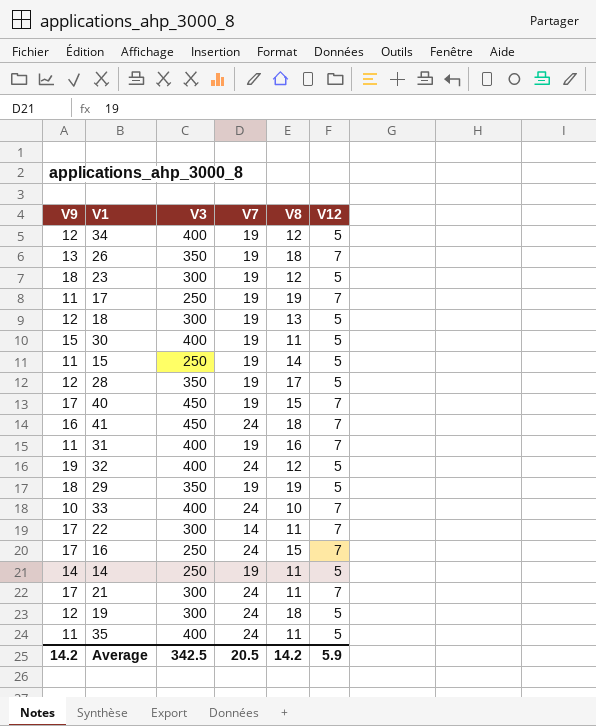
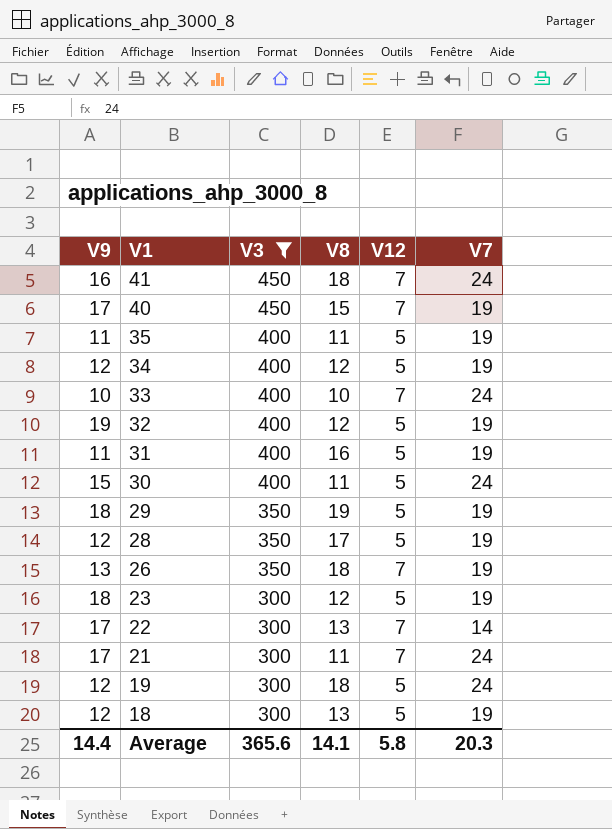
filter: none -> V3 != 250
row order: none -> V1 descending
column V7 | position: 4 -> 6
35 | V7: 24 -> 19
32 | V7: 24 -> 19
31 | V12: 7 -> 5
30 | V7: 19 -> 24
22 | V8: 11 -> 13
Average | V9: 14.2 -> 14.4
Average | V3: 342.5 -> 365.6
Average | V8: 14.2 -> 14.1
Average | V12: 5.9 -> 5.8
Average | V7: 20.5 -> 20.3

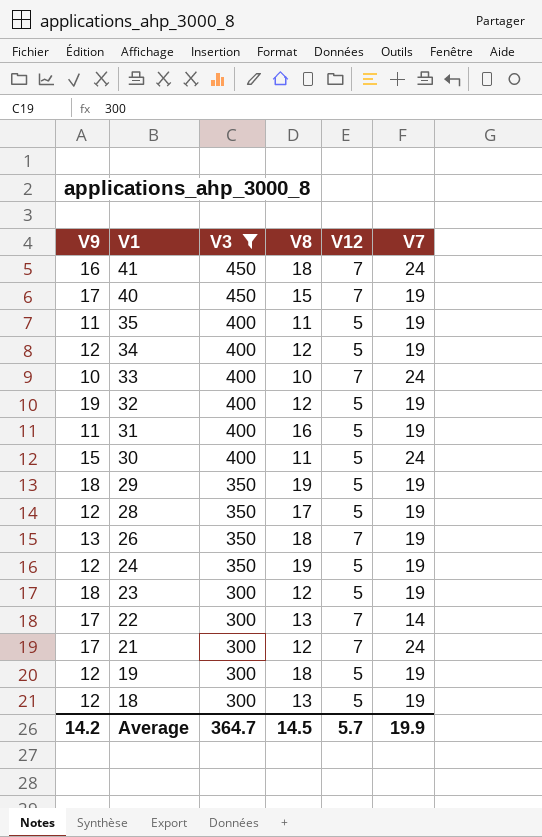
row 24: none -> 12 | 350 | 19 | 5 | 19
21 | V8: 11 -> 12
19 | V7: 24 -> 19
Average | V9: 14.4 -> 14.2
Average | V3: 365.6 -> 364.7
Average | V8: 14.1 -> 14.5
Average | V12: 5.8 -> 5.7
Average | V7: 20.3 -> 19.9

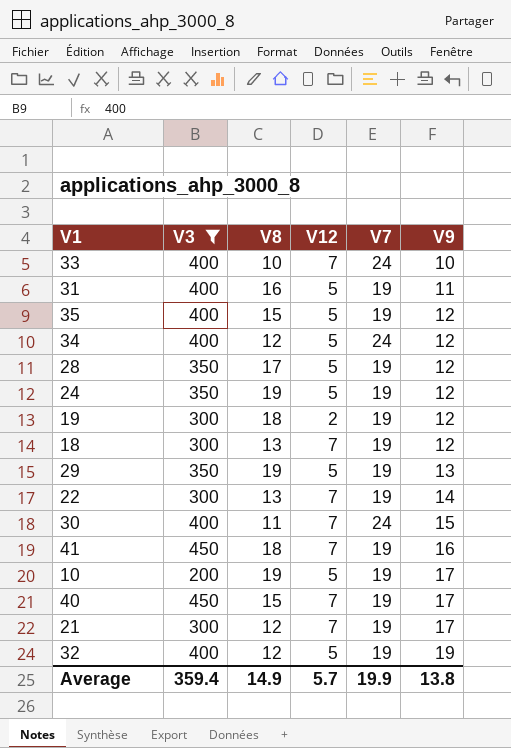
row order: V1 descending -> V9 ascending
column V9 | position: 1 -> 6
row 26: 13 | 350 | 18 | 7 | 19 -> none
row 23: 18 | 300 | 12 | 5 | 19 -> none
35 | V8: 11 -> 15
35 | V9: 11 -> 12
34 | V7: 19 -> 24
19 | V12: 5 -> 2
18 | V12: 5 -> 7
29 | V9: 18 -> 13
22 | V7: 14 -> 19
22 | V9: 17 -> 14
30 | V12: 5 -> 7
41 | V7: 24 -> 19
row 10: none -> 200 | 19 | 5 | 19 | 17
21 | V7: 24 -> 19
Average | V3: 364.7 -> 359.4
Average | V8: 14.5 -> 14.9
Average | V9: 14.2 -> 13.8

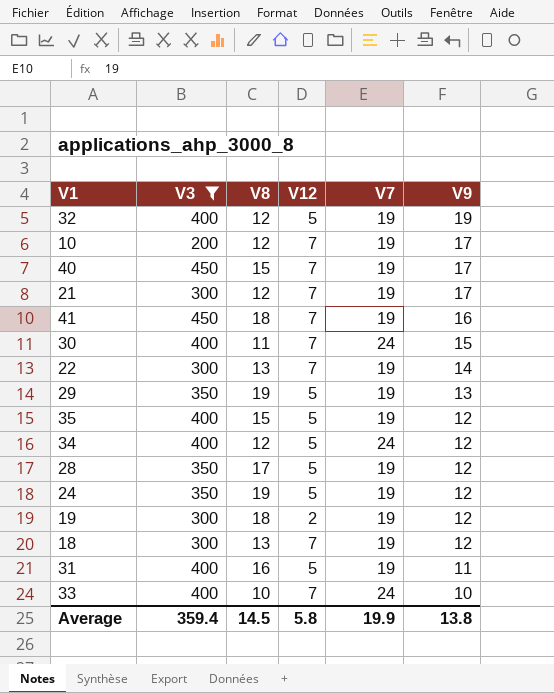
row order: V9 ascending -> V9 descending
10 | V8: 19 -> 12
10 | V12: 5 -> 7
Average | V8: 14.9 -> 14.5
Average | V12: 5.7 -> 5.8

